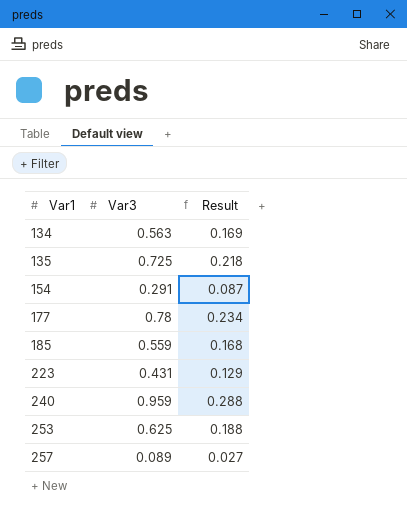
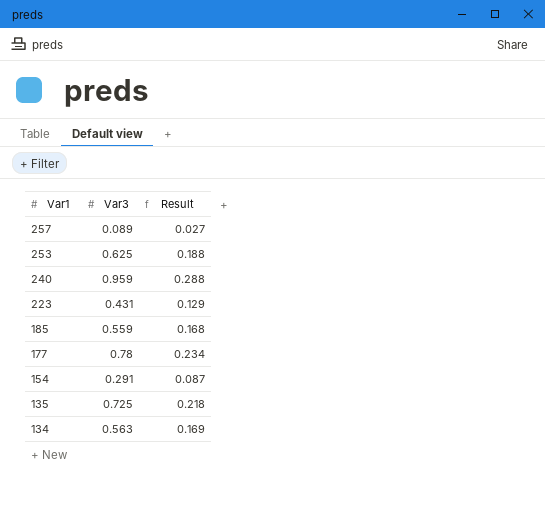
row order: Var1 ascending -> Var1 descending

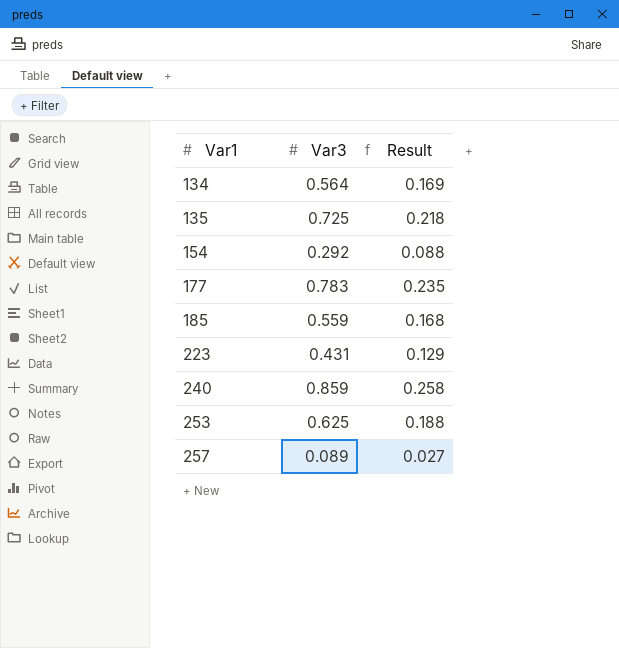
row order: Var1 descending -> Var1 ascending
134 | Var3: 0.563 -> 0.564
154 | Var3: 0.291 -> 0.292
154 | Result: 0.087 -> 0.088
177 | Var3: 0.78 -> 0.783
177 | Result: 0.234 -> 0.235
240 | Var3: 0.959 -> 0.859
240 | Result: 0.288 -> 0.258

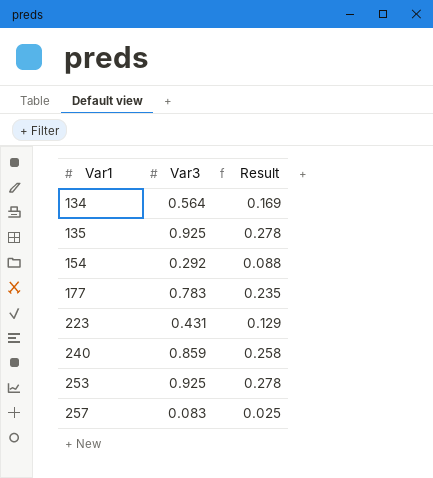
row 185: 0.559 | 0.168 -> none
135 | Var3: 0.725 -> 0.925
135 | Result: 0.218 -> 0.278
253 | Var3: 0.625 -> 0.925
253 | Result: 0.188 -> 0.278
257 | Var3: 0.089 -> 0.083
257 | Result: 0.027 -> 0.025

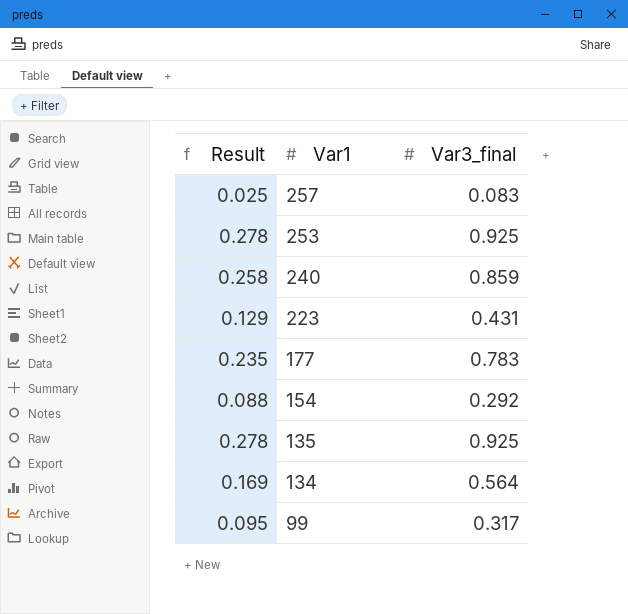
row order: Var1 ascending -> Var1 descending
column Result | position: 3 -> 1
column name: Var3 -> Var3_final
row 99: none -> 0.095 | 0.317

